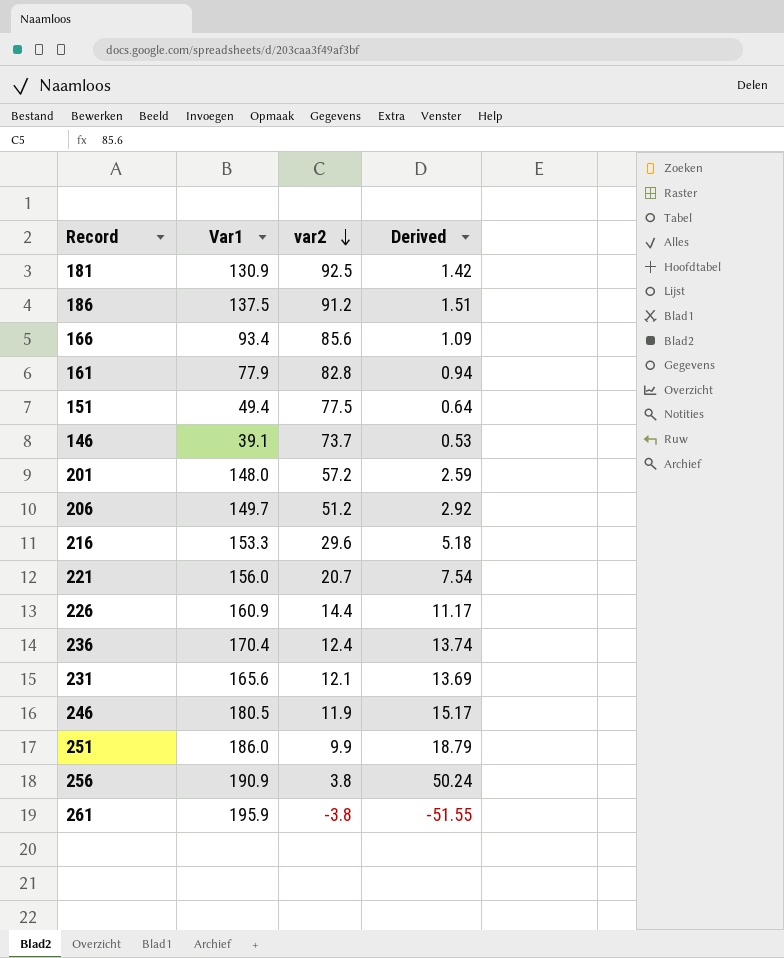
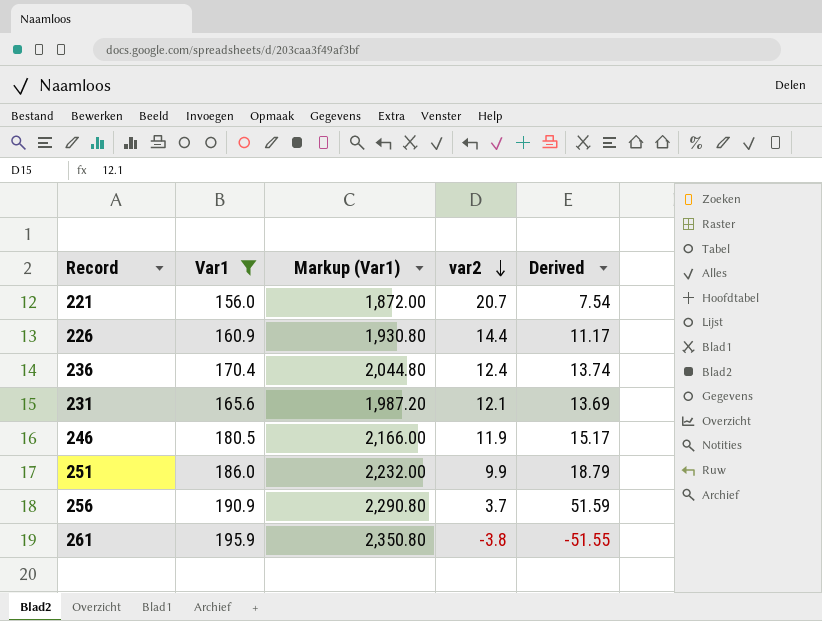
filter: none -> Var1 >= 156.0
column Markup (Var1) | formula: none -> [Var1] * 12
256 | var2: 3.8 -> 3.7
256 | Derived: 50.24 -> 51.59

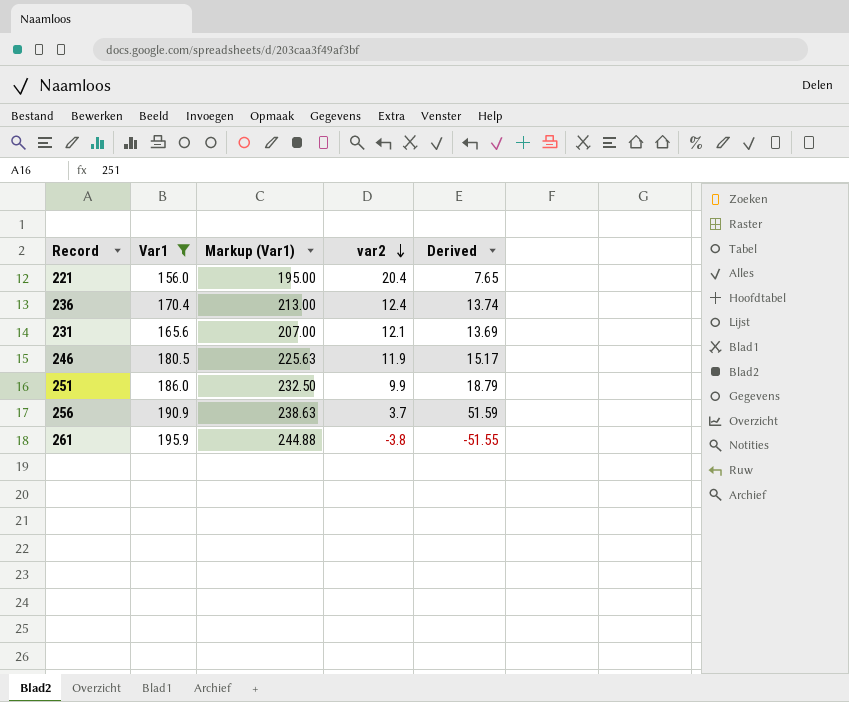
column Markup (Var1) | formula: [Var1] * 12 -> [Var1] * 1.25
row 226: 160.9 | 1,930.80 | 14.4 | 11.17 -> none
221 | var2: 20.7 -> 20.4
221 | Derived: 7.54 -> 7.65

